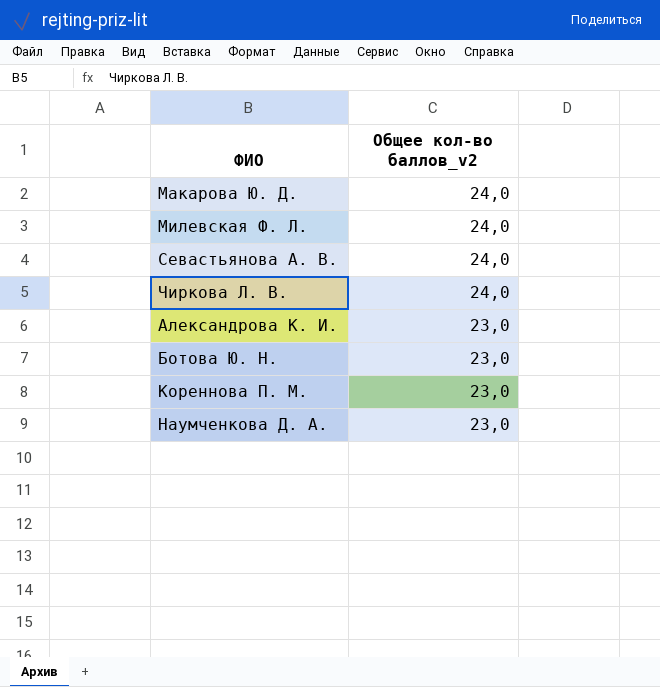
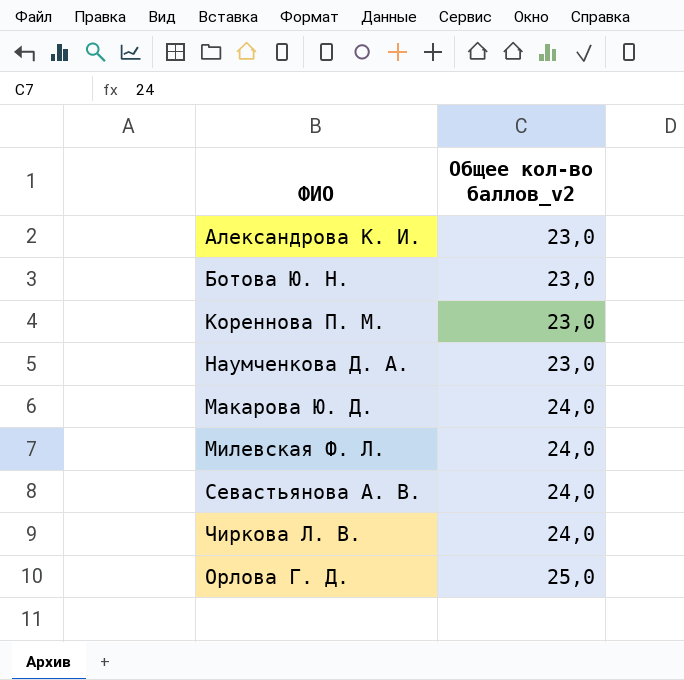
row order: Общее кол-во баллов_v2 descending -> Общее кол-во баллов_v2 ascending
row Орлова Г. Д.: none -> 25,0

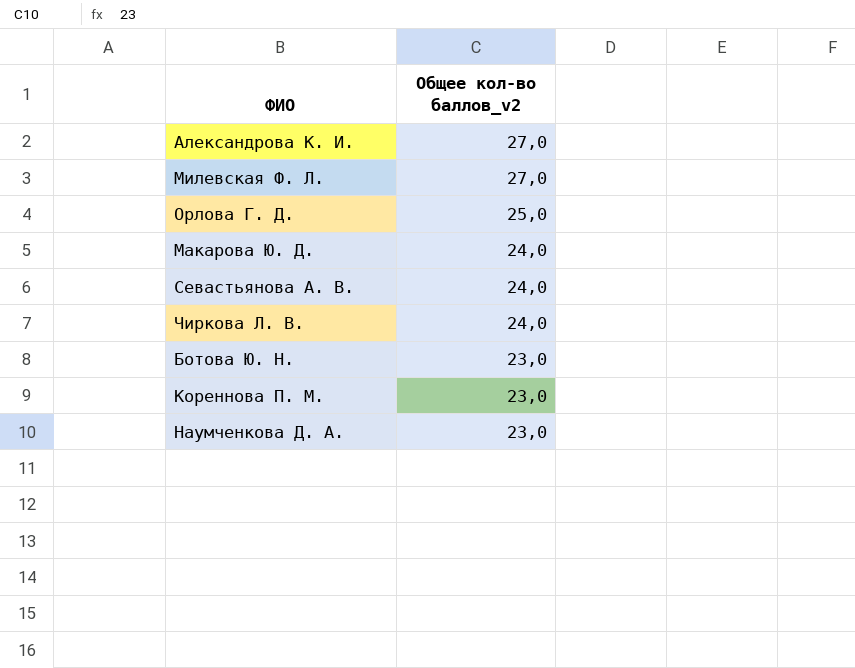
row order: Общее кол-во баллов_v2 ascending -> Общее кол-во баллов_v2 descending
Александрова К. И. | Общее кол-во баллов_v2: 23,0 -> 27,0
Милевская Ф. Л. | Общее кол-во баллов_v2: 24,0 -> 27,0

